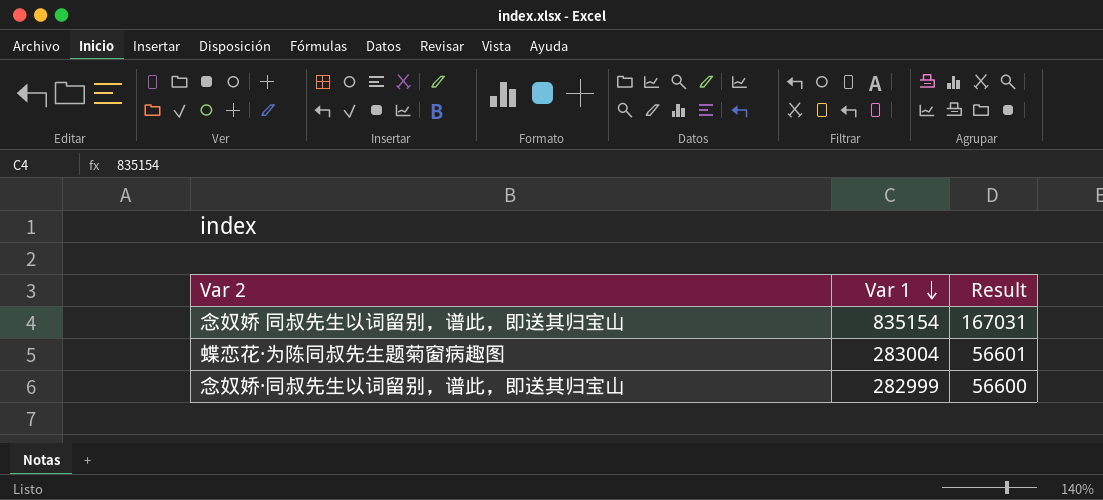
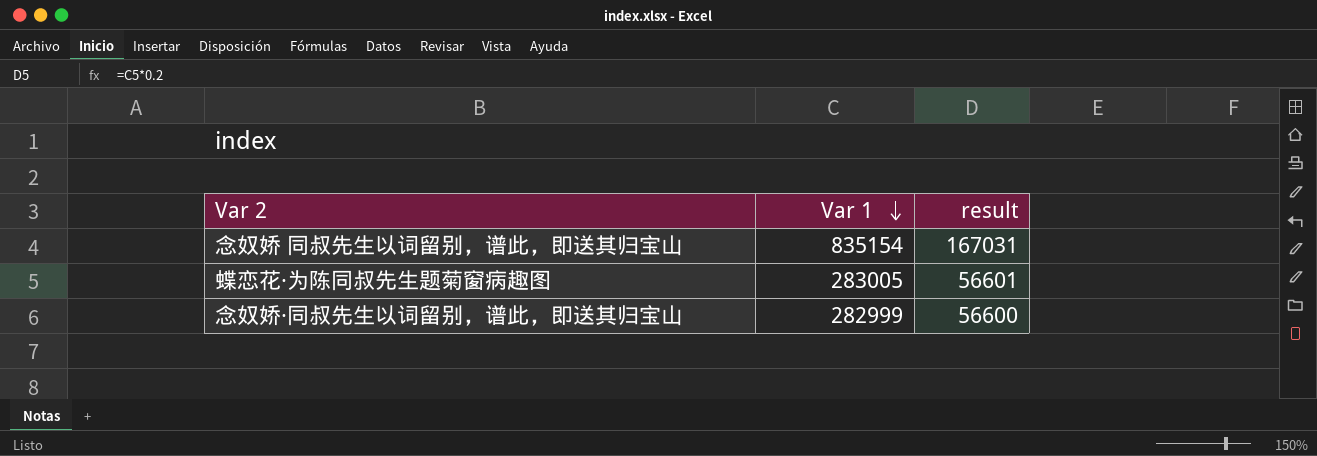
column name: Result -> result
蝶恋花·为陈同叔先生题菊窗病趣图 | Var 1: 283004 -> 283005

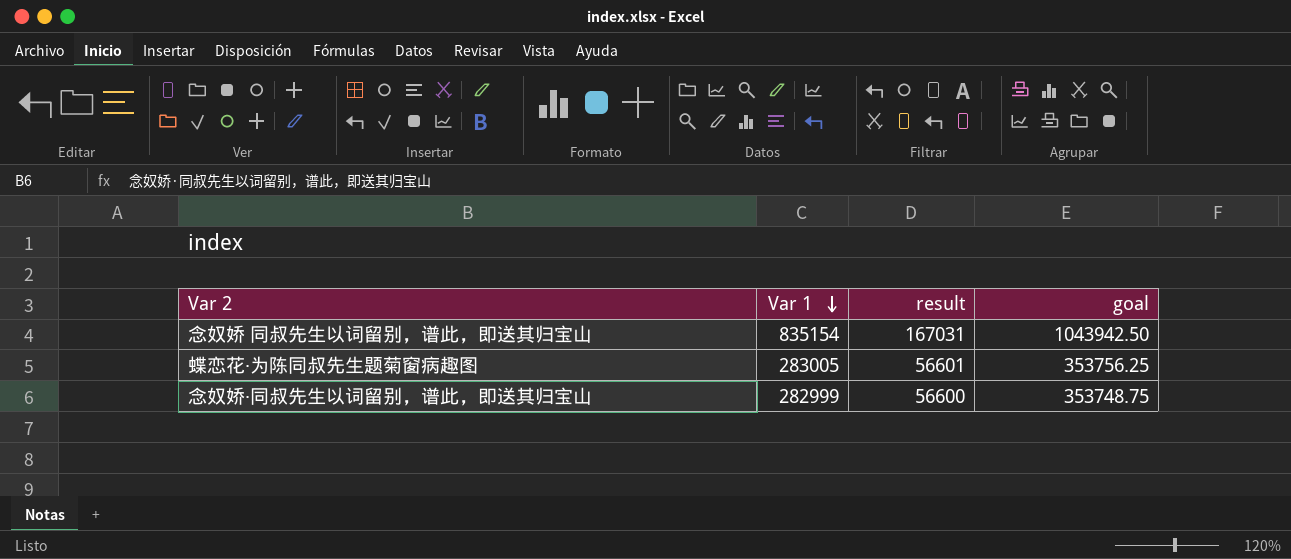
column goal | formula: none -> [Var 1] * 1.25

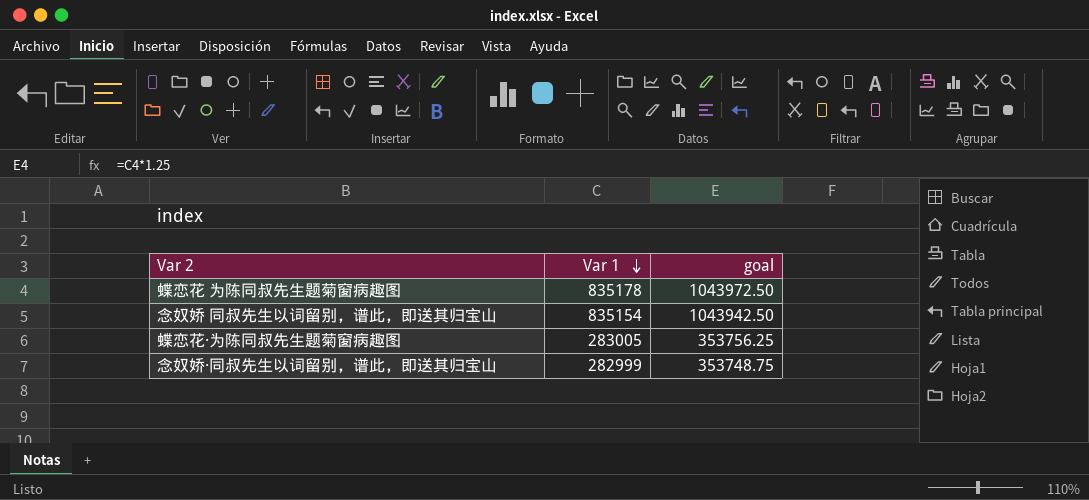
column result | formula: [Var 1] * 0.2 -> none
row 蝶恋花 为陈同叔先生题菊窗病趣图: none -> 835178 | 1043972.50

